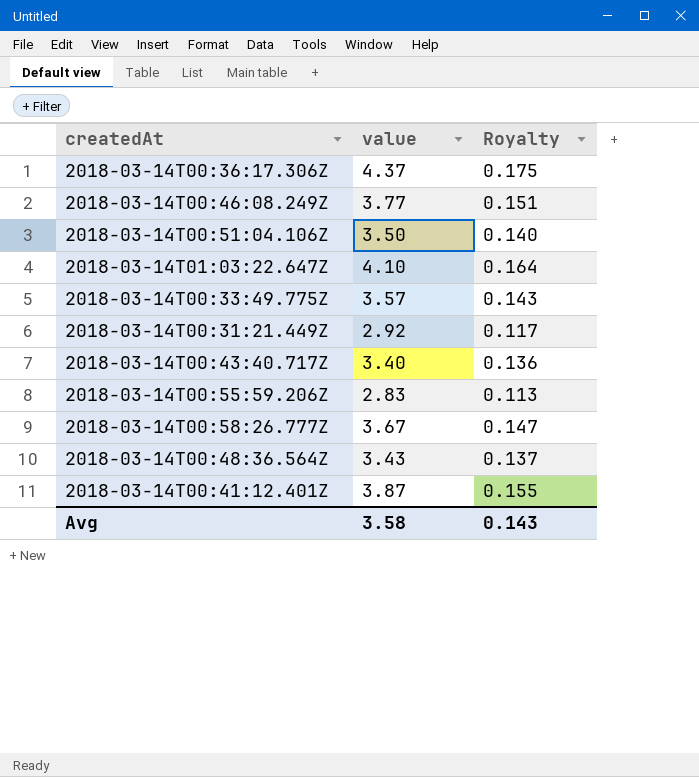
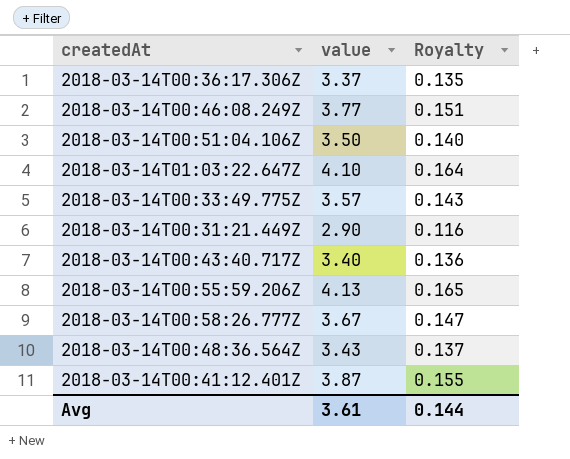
2018-03-14T00:36:17.306Z | value: 4.37 -> 3.37
2018-03-14T00:36:17.306Z | Royalty: 0.175 -> 0.135
2018-03-14T00:31:21.449Z | value: 2.92 -> 2.90
2018-03-14T00:31:21.449Z | Royalty: 0.117 -> 0.116
2018-03-14T00:55:59.206Z | value: 2.83 -> 4.13
2018-03-14T00:55:59.206Z | Royalty: 0.113 -> 0.165
Avg | value: 3.58 -> 3.61
Avg | Royalty: 0.143 -> 0.144

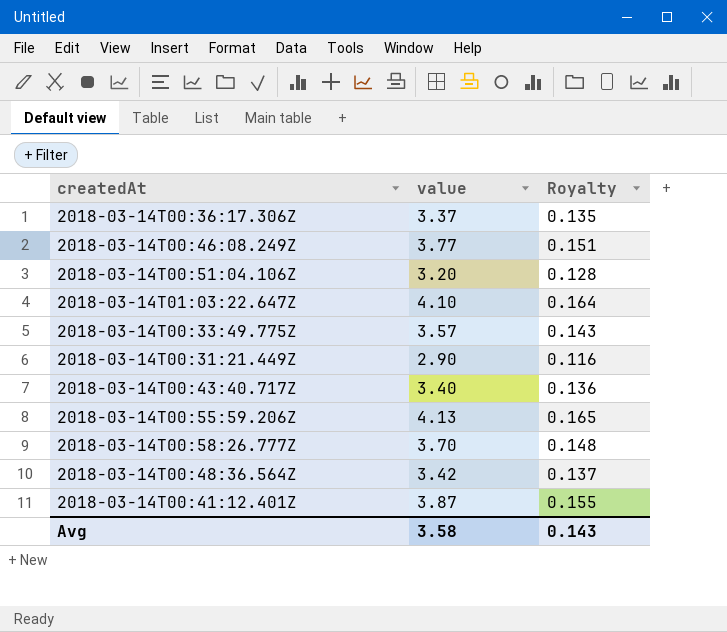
2018-03-14T00:51:04.106Z | value: 3.50 -> 3.20
2018-03-14T00:51:04.106Z | Royalty: 0.140 -> 0.128
2018-03-14T00:58:26.777Z | value: 3.67 -> 3.70
2018-03-14T00:58:26.777Z | Royalty: 0.147 -> 0.148
2018-03-14T00:48:36.564Z | value: 3.43 -> 3.42
Avg | value: 3.61 -> 3.58
Avg | Royalty: 0.144 -> 0.143

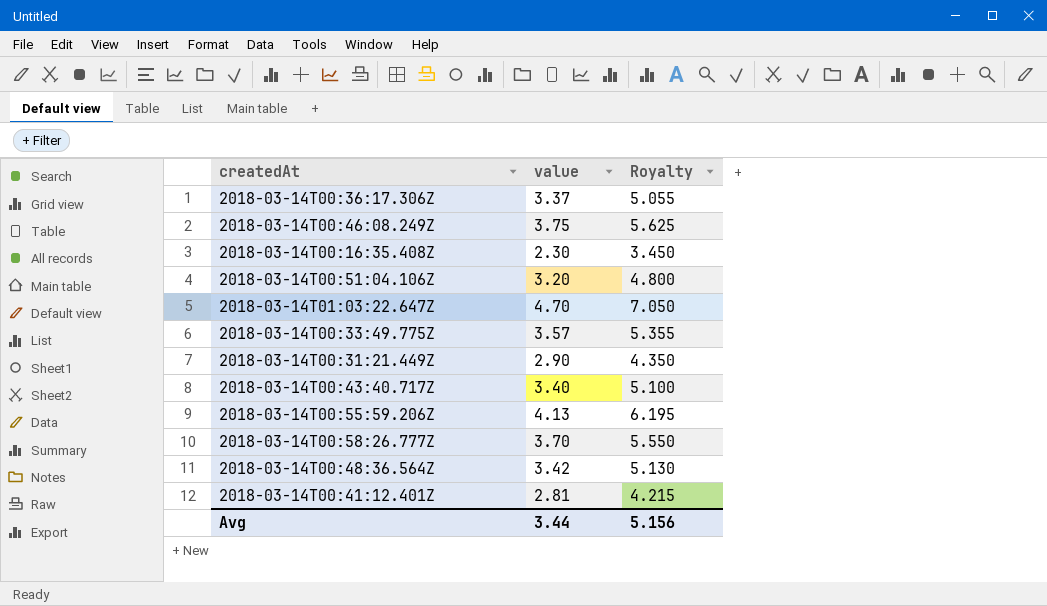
column Royalty | formula: [value] * 0.04 -> [value] * 1.5
2018-03-14T00:46:08.249Z | value: 3.77 -> 3.75
row 2018-03-14T00:16:35.408Z: none -> 2.30 | 3.450
2018-03-14T01:03:22.647Z | value: 4.10 -> 4.70
2018-03-14T00:41:12.401Z | value: 3.87 -> 2.81
Avg | value: 3.58 -> 3.44
Avg | Royalty: 0.143 -> 5.156

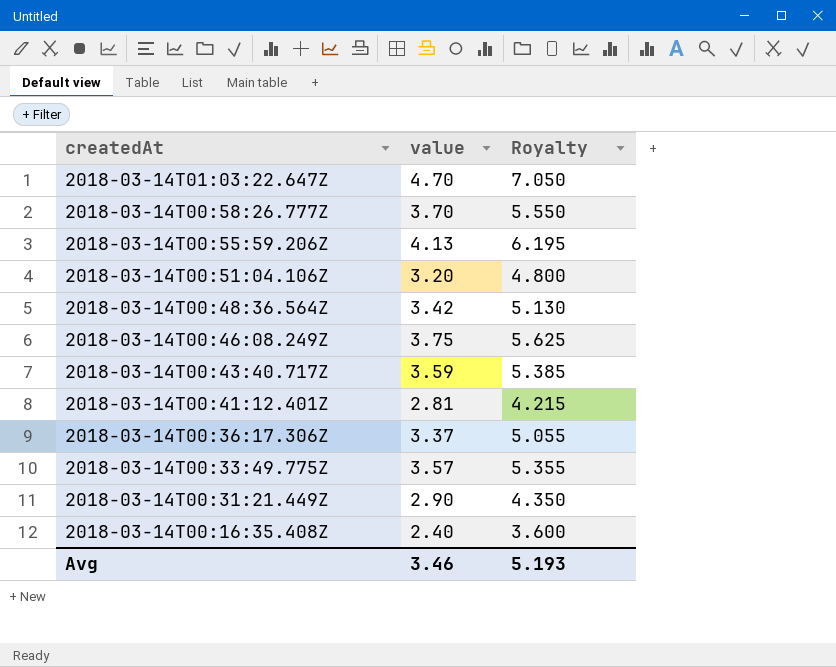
row order: none -> createdAt descending
2018-03-14T00:43:40.717Z | value: 3.40 -> 3.59
2018-03-14T00:43:40.717Z | Royalty: 5.100 -> 5.385
2018-03-14T00:16:35.408Z | value: 2.30 -> 2.40
2018-03-14T00:16:35.408Z | Royalty: 3.450 -> 3.600
Avg | value: 3.44 -> 3.46
Avg | Royalty: 5.156 -> 5.193

